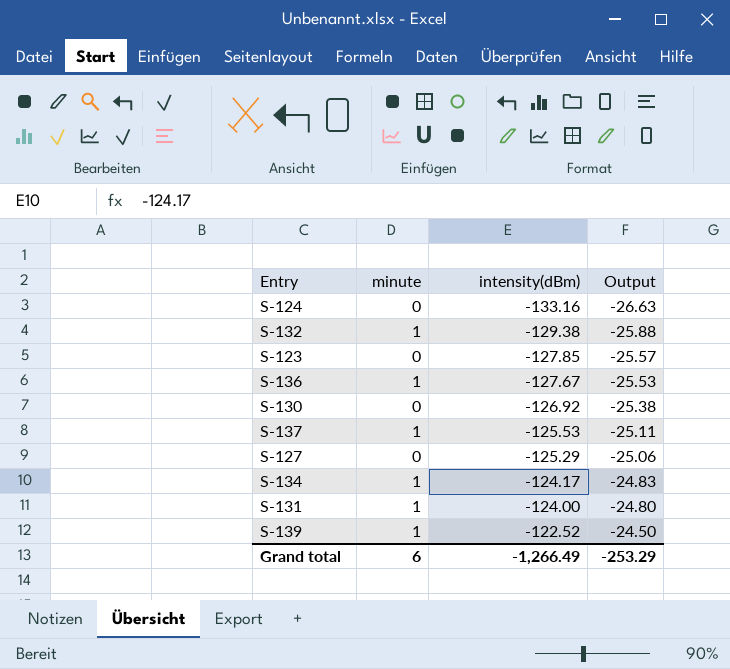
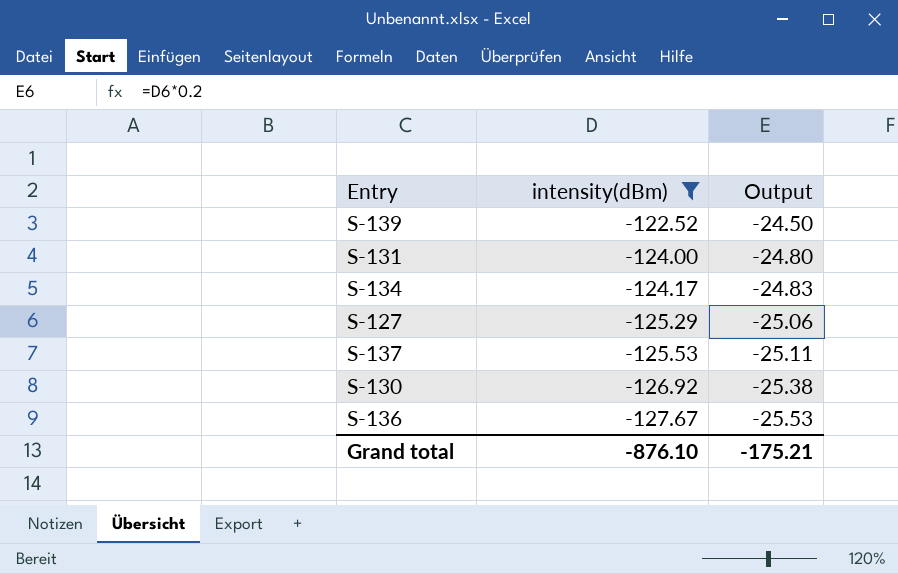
filter: none -> intensity(dBm) >= -127.67
row order: intensity(dBm) ascending -> intensity(dBm) descending
column minute | position: 2 -> none
Grand total | intensity(dBm): -1,266.49 -> -876.10
Grand total | Output: -253.29 -> -175.21

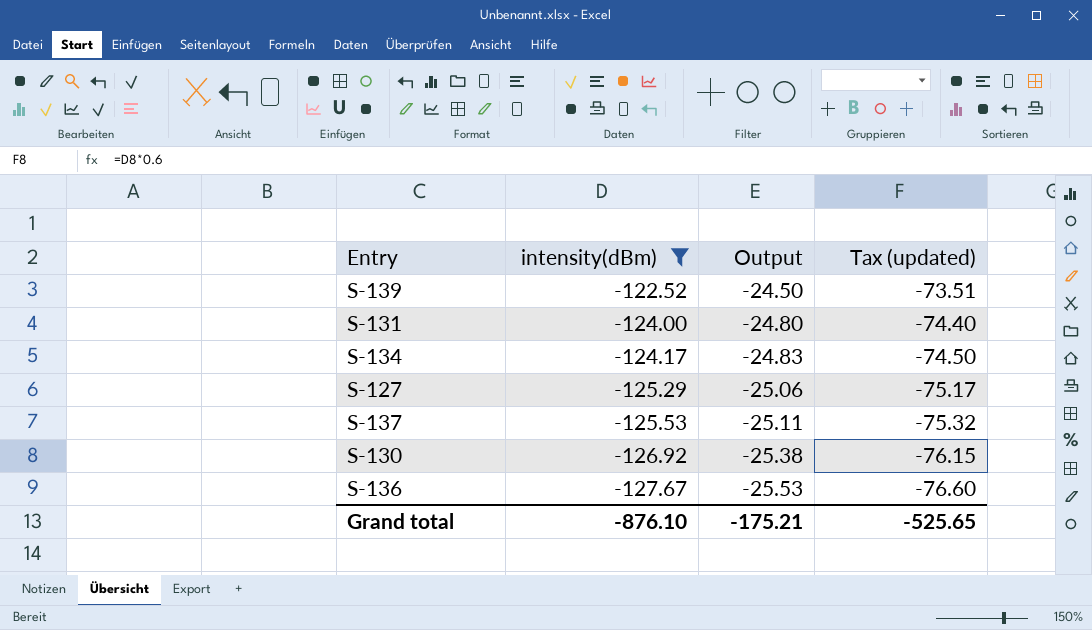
column Tax (updated) | formula: none -> [intensity(dBm)] * 0.6

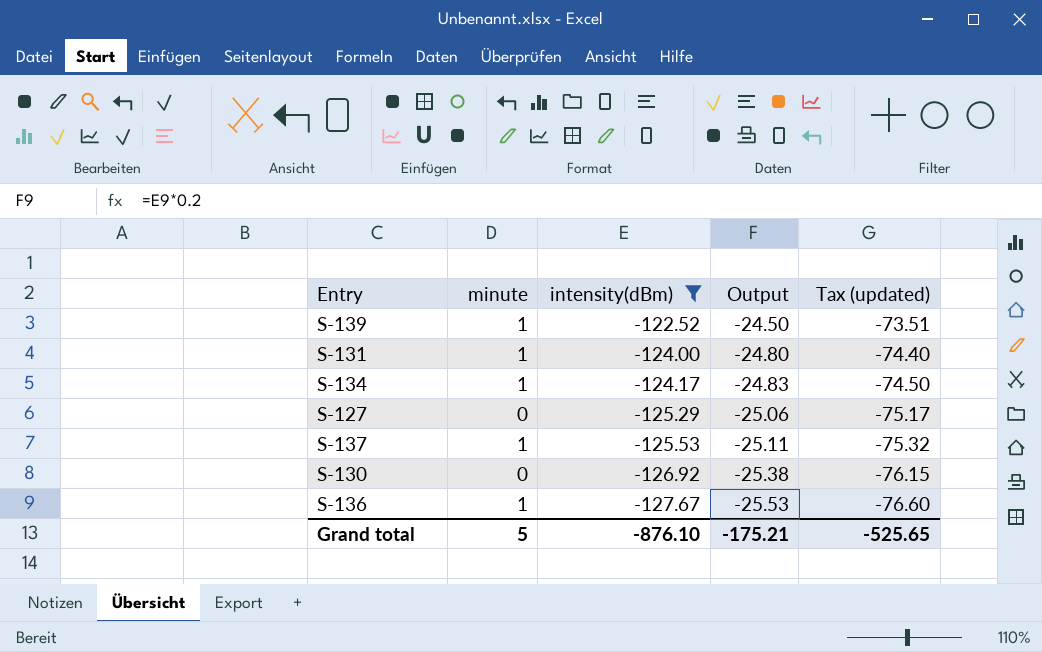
column minute | position: none -> 2

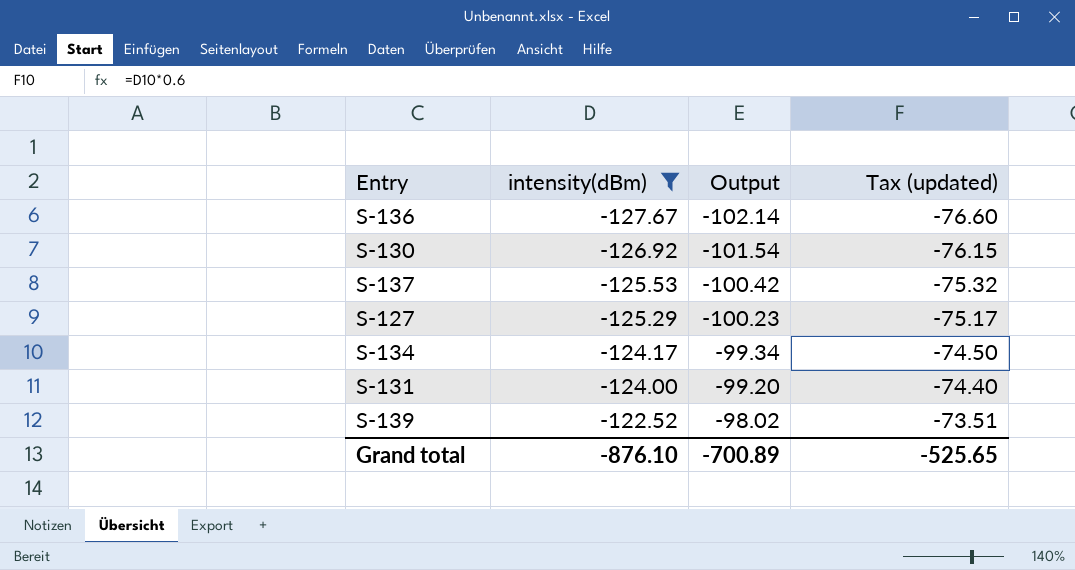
row order: intensity(dBm) descending -> intensity(dBm) ascending
column minute | position: 2 -> none
column Output | formula: [intensity(dBm)] * 0.2 -> [intensity(dBm)] * 0.8
Grand total | Output: -175.21 -> -700.89

